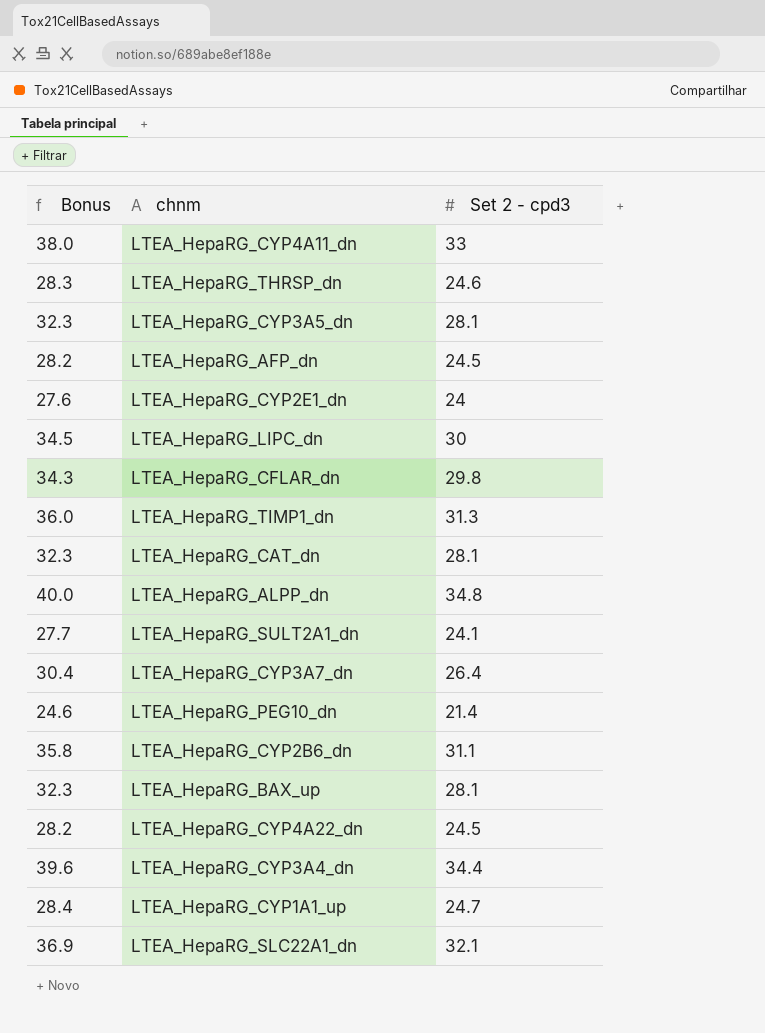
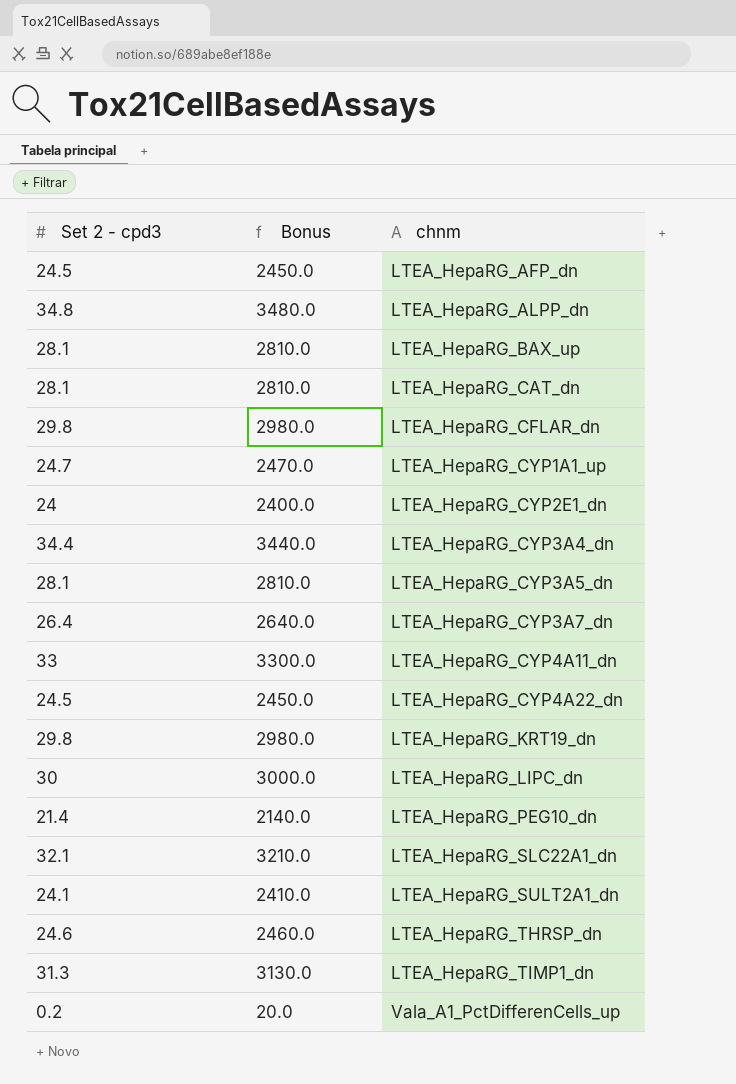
row order: none -> chnm ascending
column Set 2 - cpd3 | position: 3 -> 1
column Bonus | formula: [Set 2 - cpd3] * 1.15 -> [Set 2 - cpd3] * 100
row LTEA_HepaRG_CYP2B6_dn: 35.8 | 31.1 -> none
row LTEA_HepaRG_KRT19_dn: none -> 29.8 | 2980.0
row Vala_A1_PctDifferenCells_up: none -> 0.2 | 20.0

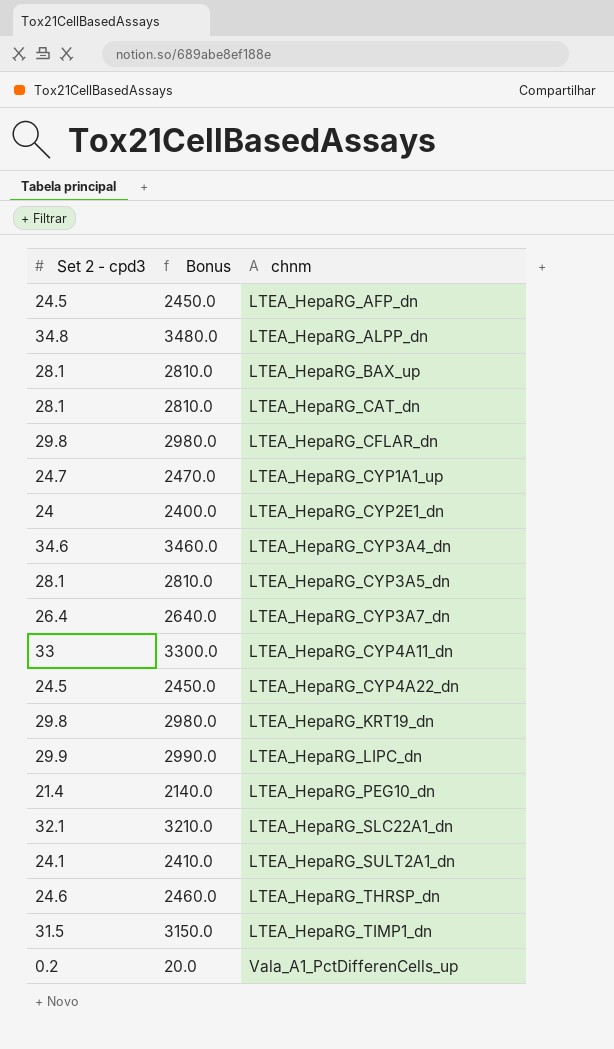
LTEA_HepaRG_CYP3A4_dn | Set 2 - cpd3: 34.4 -> 34.6
LTEA_HepaRG_CYP3A4_dn | Bonus: 3440.0 -> 3460.0
LTEA_HepaRG_LIPC_dn | Set 2 - cpd3: 30 -> 29.9
LTEA_HepaRG_LIPC_dn | Bonus: 3000.0 -> 2990.0
LTEA_HepaRG_TIMP1_dn | Set 2 - cpd3: 31.3 -> 31.5
LTEA_HepaRG_TIMP1_dn | Bonus: 3130.0 -> 3150.0

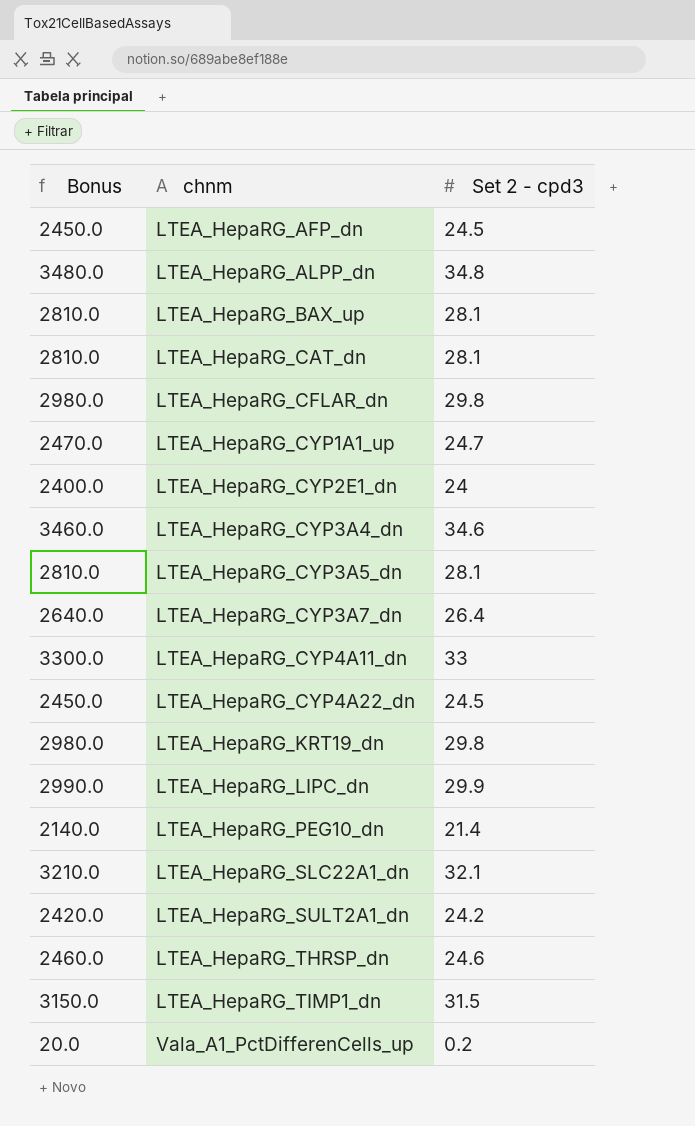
column Set 2 - cpd3 | position: 1 -> 3
LTEA_HepaRG_SULT2A1_dn | Bonus: 2410.0 -> 2420.0
LTEA_HepaRG_SULT2A1_dn | Set 2 - cpd3: 24.1 -> 24.2

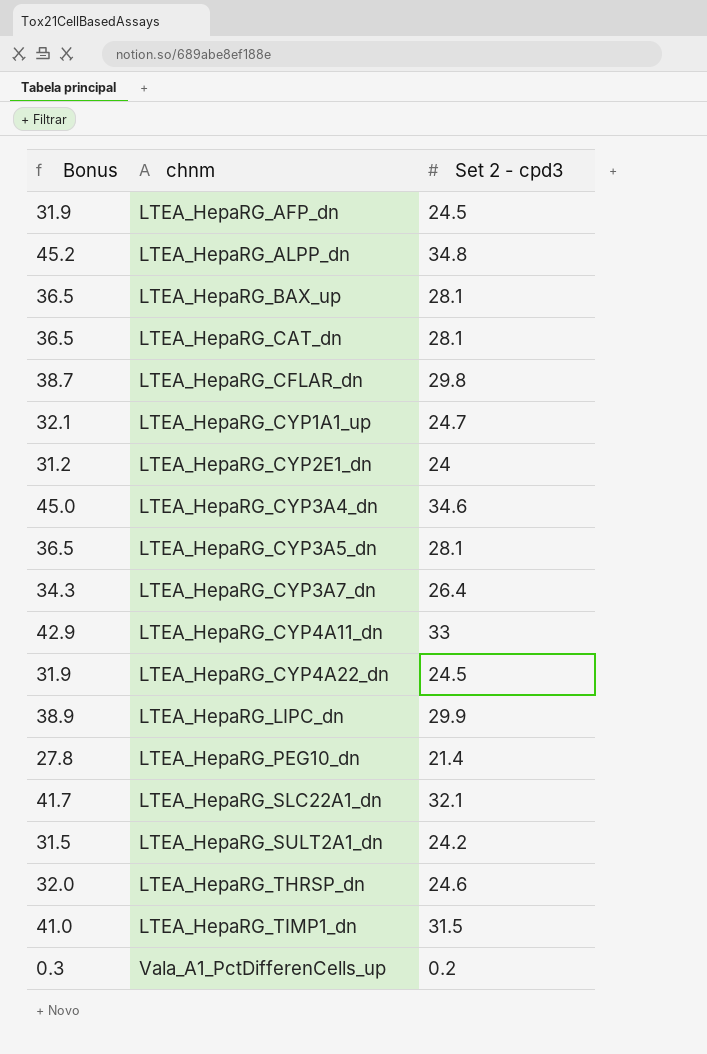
column Bonus | formula: [Set 2 - cpd3] * 100 -> [Set 2 - cpd3] * 1.3
row LTEA_HepaRG_KRT19_dn: 2980.0 | 29.8 -> none

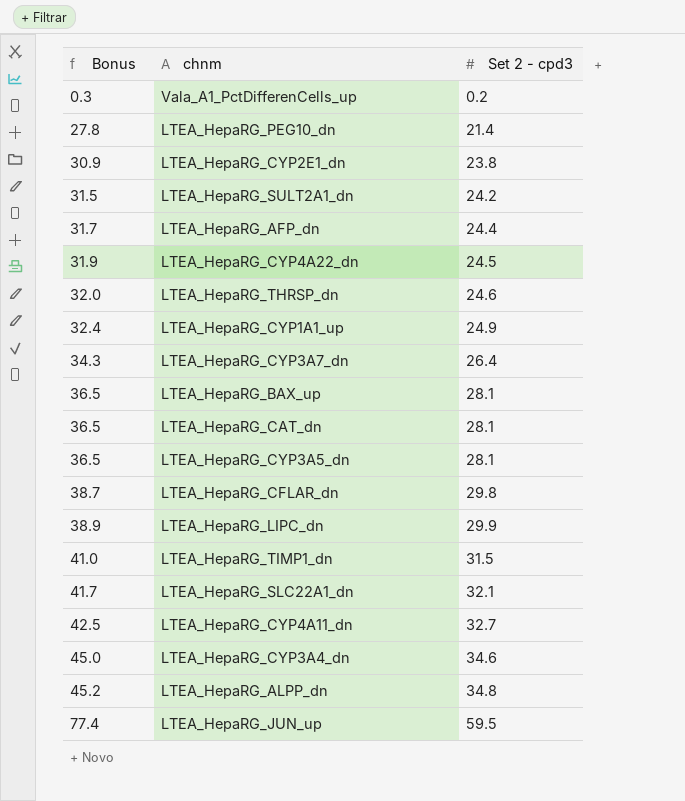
row order: chnm ascending -> Bonus ascending
LTEA_HepaRG_CYP2E1_dn | Bonus: 31.2 -> 30.9
LTEA_HepaRG_CYP2E1_dn | Set 2 - cpd3: 24 -> 23.8
LTEA_HepaRG_AFP_dn | Bonus: 31.9 -> 31.7
LTEA_HepaRG_AFP_dn | Set 2 - cpd3: 24.5 -> 24.4
LTEA_HepaRG_CYP1A1_up | Bonus: 32.1 -> 32.4
LTEA_HepaRG_CYP1A1_up | Set 2 - cpd3: 24.7 -> 24.9
LTEA_HepaRG_CYP4A11_dn | Bonus: 42.9 -> 42.5
LTEA_HepaRG_CYP4A11_dn | Set 2 - cpd3: 33 -> 32.7
row LTEA_HepaRG_JUN_up: none -> 77.4 | 59.5

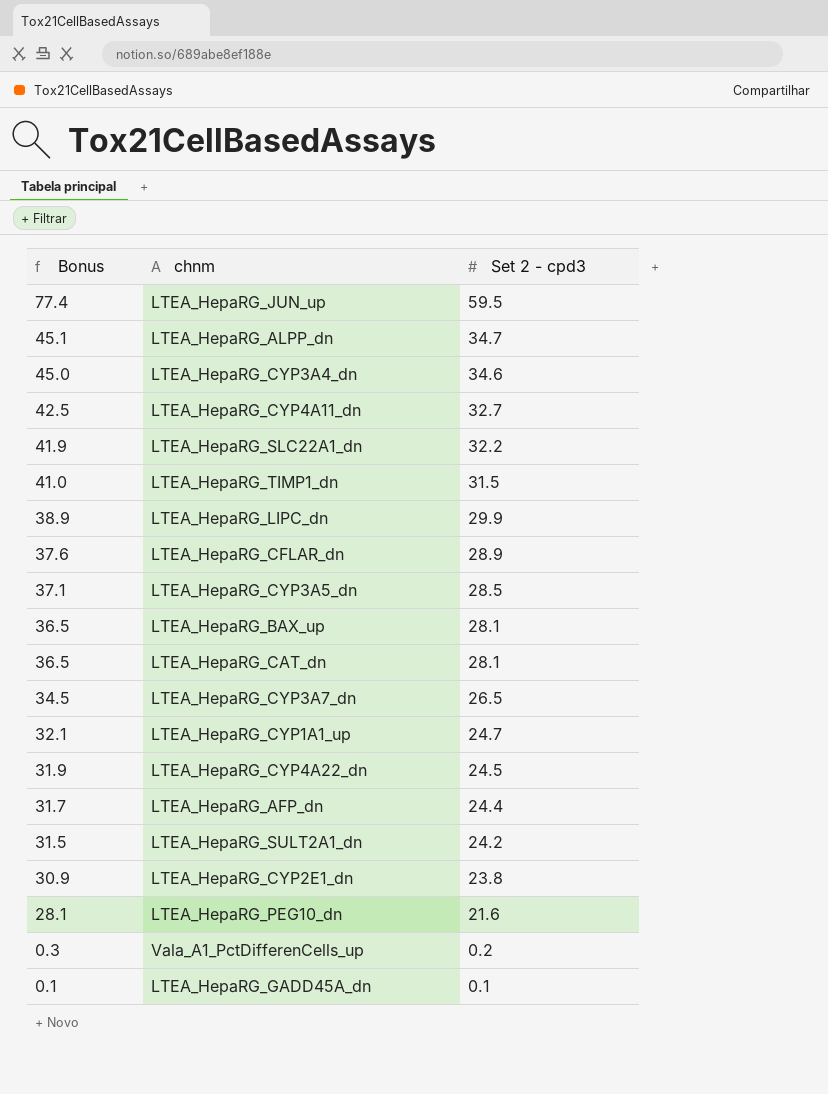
row order: Bonus ascending -> Bonus descending
row LTEA_HepaRG_THRSP_dn: 32.0 | 24.6 -> none
LTEA_HepaRG_ALPP_dn | Bonus: 45.2 -> 45.1
LTEA_HepaRG_ALPP_dn | Set 2 - cpd3: 34.8 -> 34.7
LTEA_HepaRG_SLC22A1_dn | Bonus: 41.7 -> 41.9
LTEA_HepaRG_SLC22A1_dn | Set 2 - cpd3: 32.1 -> 32.2
LTEA_HepaRG_CFLAR_dn | Bonus: 38.7 -> 37.6
LTEA_HepaRG_CFLAR_dn | Set 2 - cpd3: 29.8 -> 28.9
LTEA_HepaRG_CYP3A5_dn | Bonus: 36.5 -> 37.1
LTEA_HepaRG_CYP3A5_dn | Set 2 - cpd3: 28.1 -> 28.5
LTEA_HepaRG_CYP3A7_dn | Bonus: 34.3 -> 34.5
LTEA_HepaRG_CYP3A7_dn | Set 2 - cpd3: 26.4 -> 26.5
LTEA_HepaRG_CYP1A1_up | Bonus: 32.4 -> 32.1
LTEA_HepaRG_CYP1A1_up | Set 2 - cpd3: 24.9 -> 24.7
LTEA_HepaRG_PEG10_dn | Bonus: 27.8 -> 28.1
LTEA_HepaRG_PEG10_dn | Set 2 - cpd3: 21.4 -> 21.6
row LTEA_HepaRG_GADD45A_dn: none -> 0.1 | 0.1

